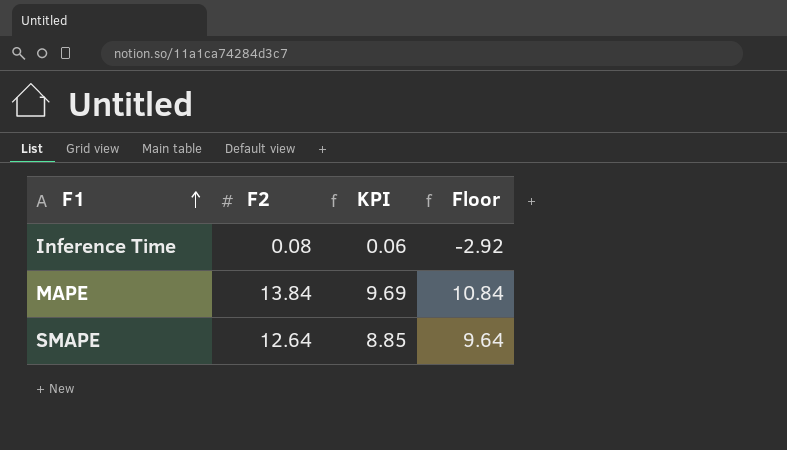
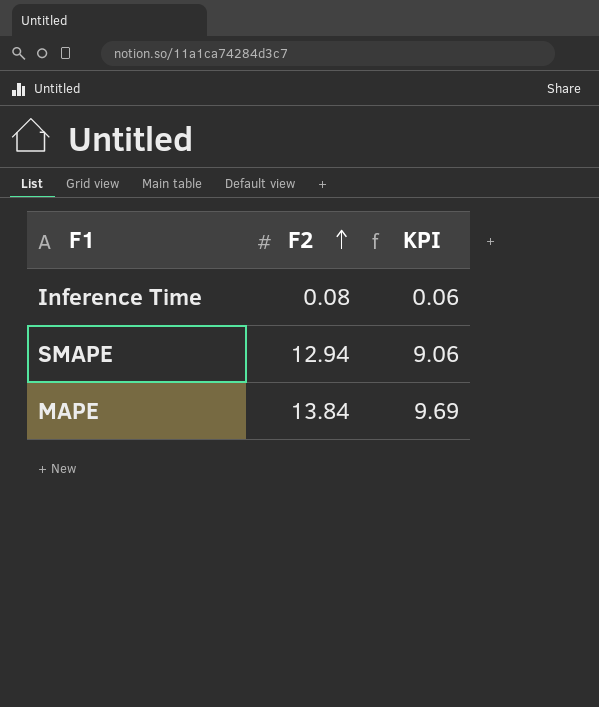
row order: F1 ascending -> F2 ascending
column Floor | formula: [F2] - 3 -> none
SMAPE | F2: 12.64 -> 12.94
SMAPE | KPI: 8.85 -> 9.06

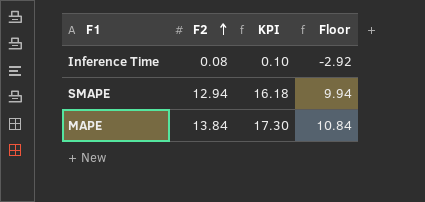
column KPI | formula: [F2] * 0.7 -> [F2] * 1.25
column Floor | formula: none -> [F2] - 3

